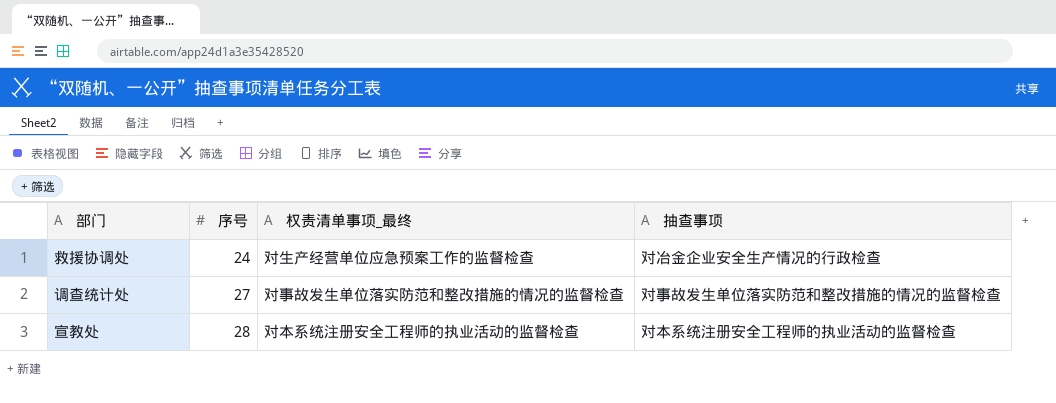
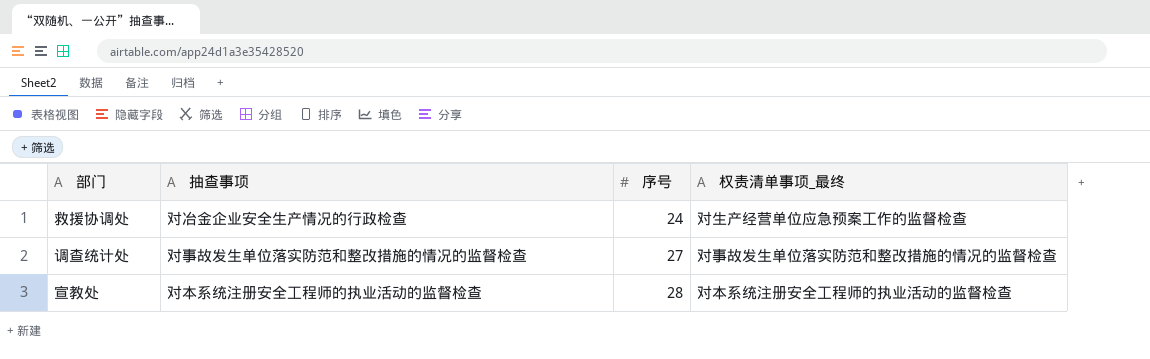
column 抽查事项 | position: 4 -> 2

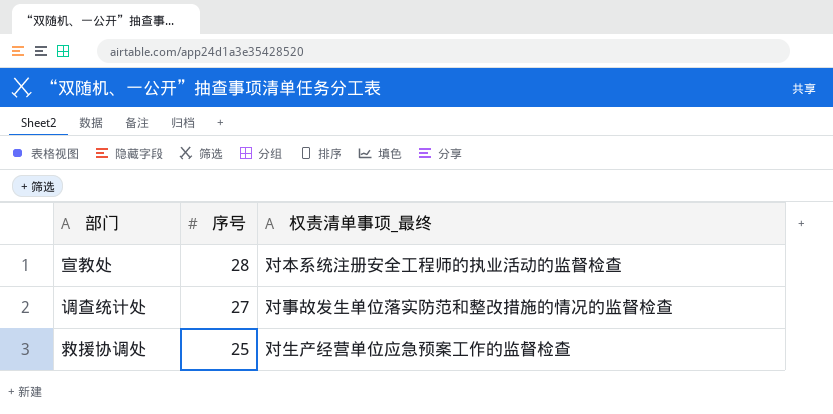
row order: 序号 ascending -> 序号 descending
column 抽查事项 | position: 2 -> none
救援协调处 | 序号: 24 -> 25

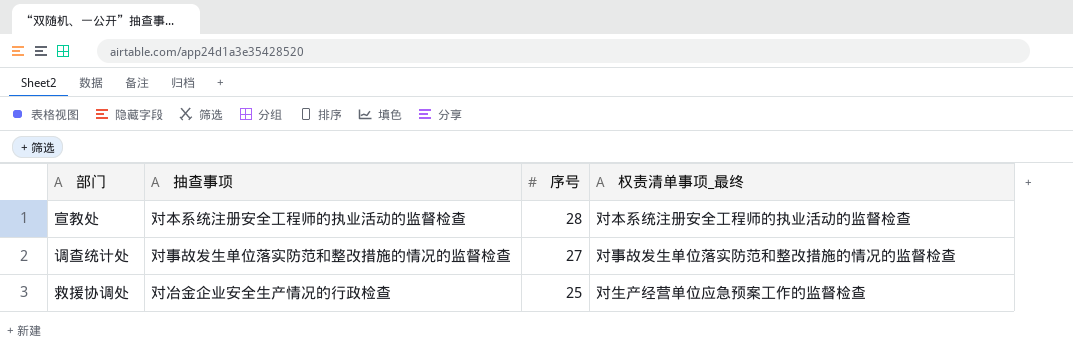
column 抽查事项 | position: none -> 2

